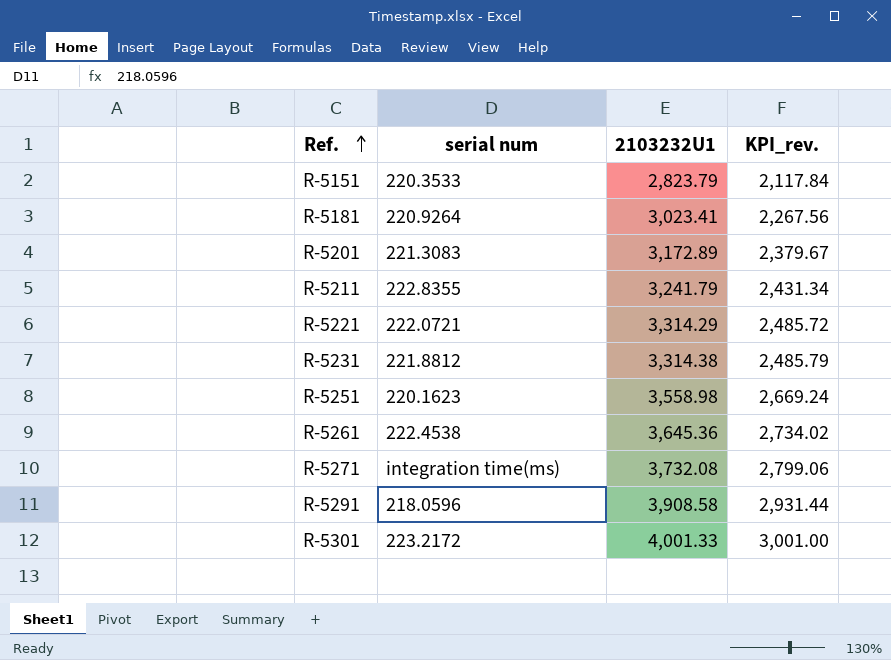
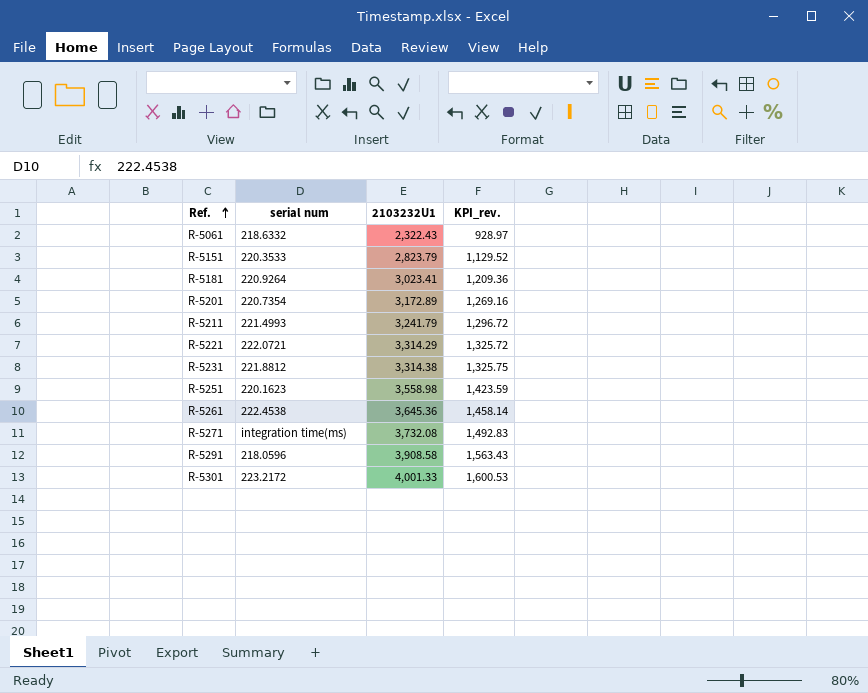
column KPI_rev. | formula: [2103232U1] * 0.75 -> [2103232U1] * 0.4
row R-5061: none -> 218.6332 | 2,322.43 | 928.97
R-5201 | serial num: 221.3083 -> 220.7354
R-5211 | serial num: 222.8355 -> 221.4993

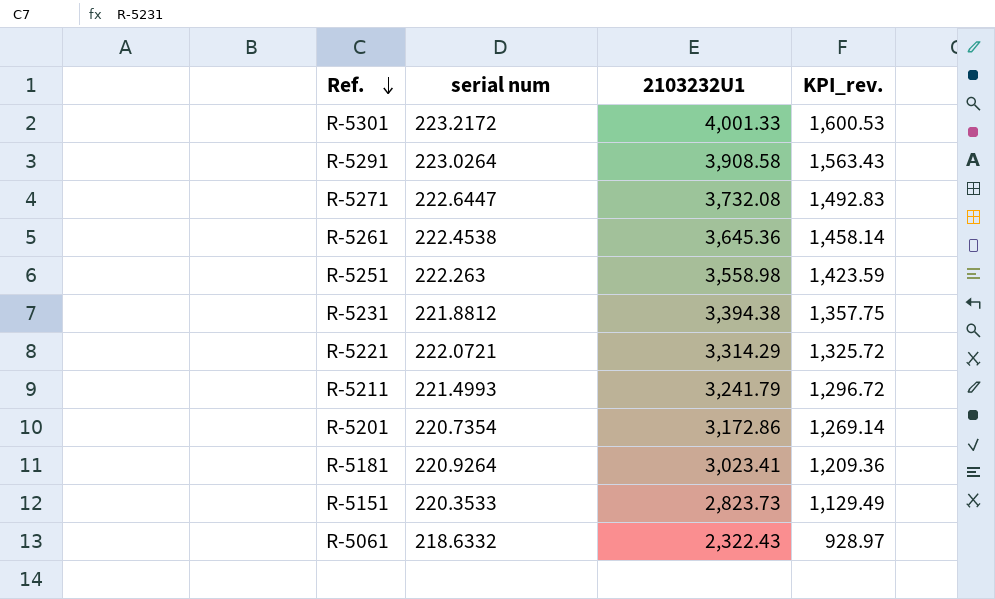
row order: Ref. ascending -> Ref. descending
R-5291 | serial num: 218.0596 -> 223.0264
R-5271 | serial num: integration time(ms) -> 222.6447
R-5251 | serial num: 220.1623 -> 222.263
R-5231 | 2103232U1: 3,314.38 -> 3,394.38
R-5231 | KPI_rev.: 1,325.75 -> 1,357.75
R-5201 | 2103232U1: 3,172.89 -> 3,172.86
R-5201 | KPI_rev.: 1,269.16 -> 1,269.14
R-5151 | 2103232U1: 2,823.79 -> 2,823.73
R-5151 | KPI_rev.: 1,129.52 -> 1,129.49

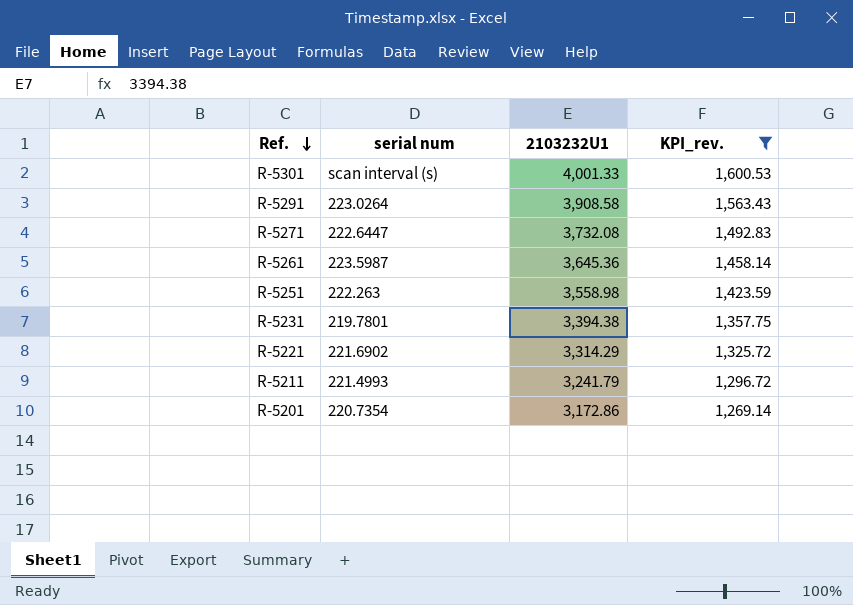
filter: none -> KPI_rev. >= 1,269.14
R-5301 | serial num: 223.2172 -> scan interval (s)
R-5261 | serial num: 222.4538 -> 223.5987
R-5231 | serial num: 221.8812 -> 219.7801
R-5221 | serial num: 222.0721 -> 221.6902

